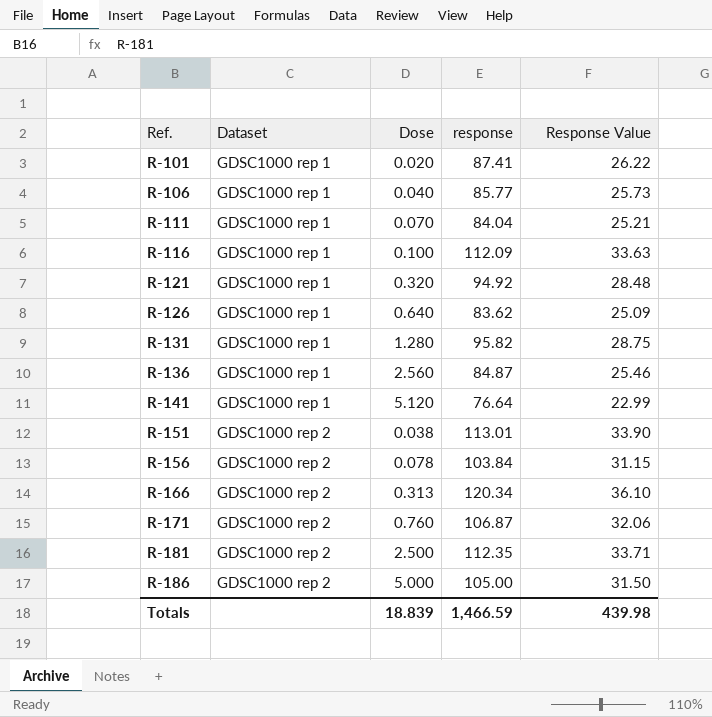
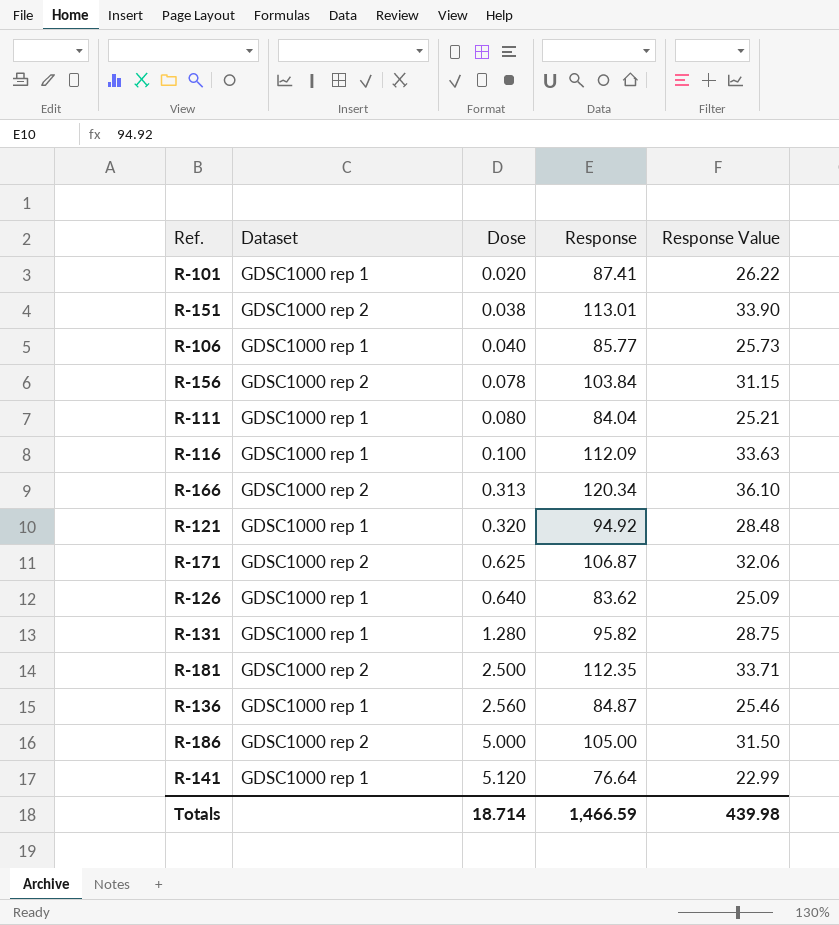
row order: Ref. ascending -> Dose ascending
column name: response -> Response
R-111 | Dose: 0.070 -> 0.080
R-171 | Dose: 0.760 -> 0.625
Totals | Dose: 18.839 -> 18.714

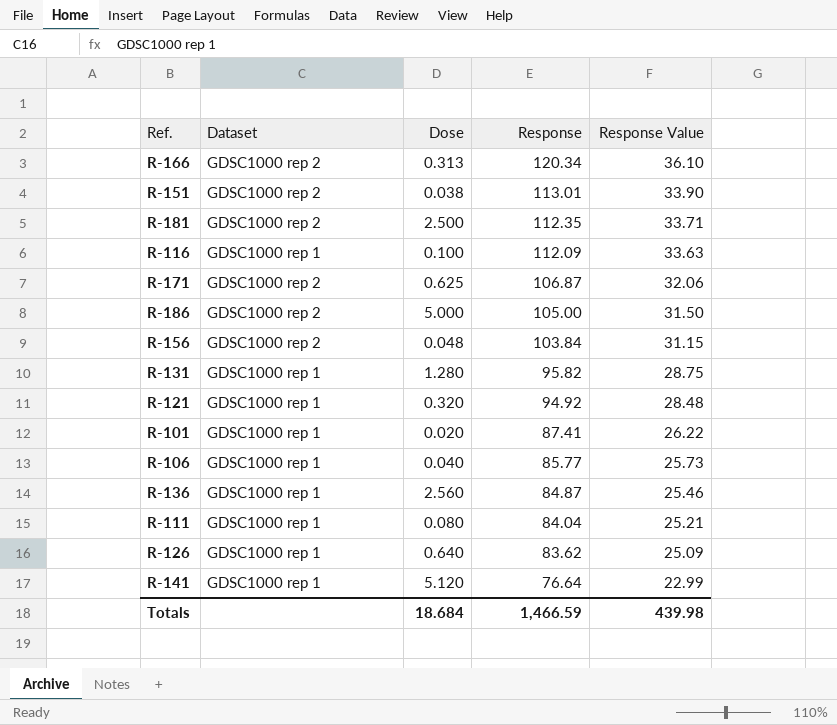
row order: Dose ascending -> Response descending
R-156 | Dose: 0.078 -> 0.048
Totals | Dose: 18.714 -> 18.684

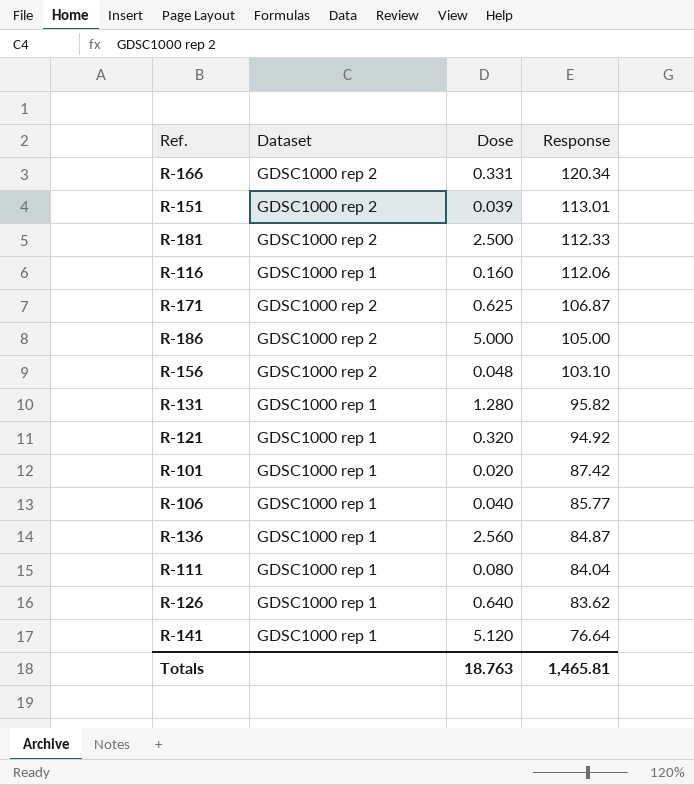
column Response Value | formula: [Response] * 0.3 -> none
R-166 | Dose: 0.313 -> 0.331
R-151 | Dose: 0.038 -> 0.039
R-181 | Response: 112.35 -> 112.33
R-116 | Dose: 0.100 -> 0.160
R-116 | Response: 112.09 -> 112.06
R-156 | Response: 103.84 -> 103.10
R-101 | Response: 87.41 -> 87.42
Totals | Dose: 18.684 -> 18.763
Totals | Response: 1,466.59 -> 1,465.81

